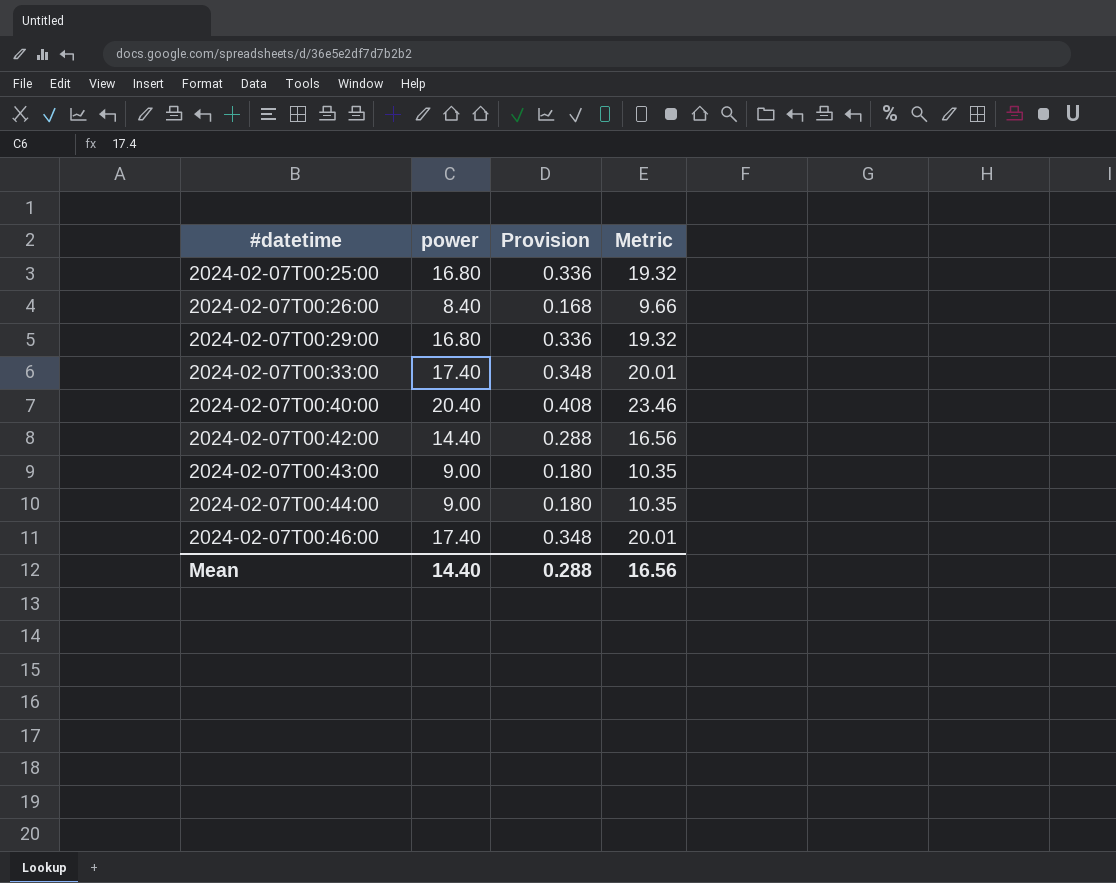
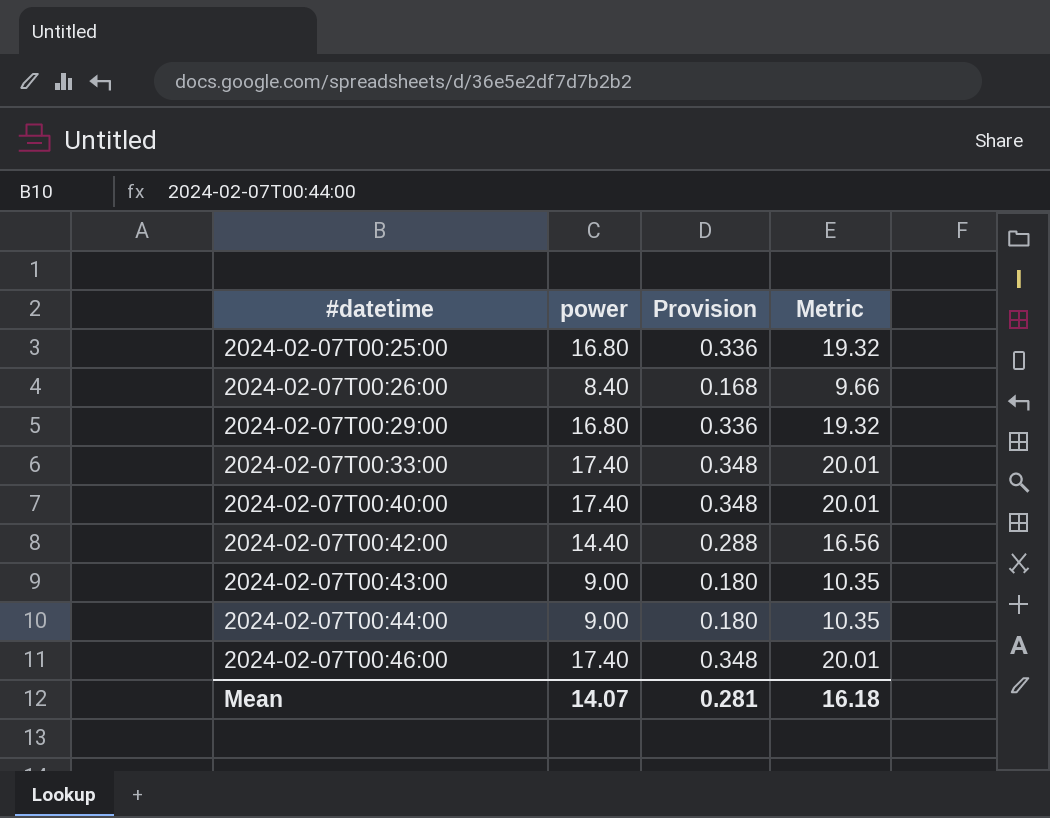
2024-02-07T00:40:00 | power: 20.40 -> 17.40
2024-02-07T00:40:00 | Provision: 0.408 -> 0.348
2024-02-07T00:40:00 | Metric: 23.46 -> 20.01
Mean | power: 14.40 -> 14.07
Mean | Provision: 0.288 -> 0.281
Mean | Metric: 16.56 -> 16.18

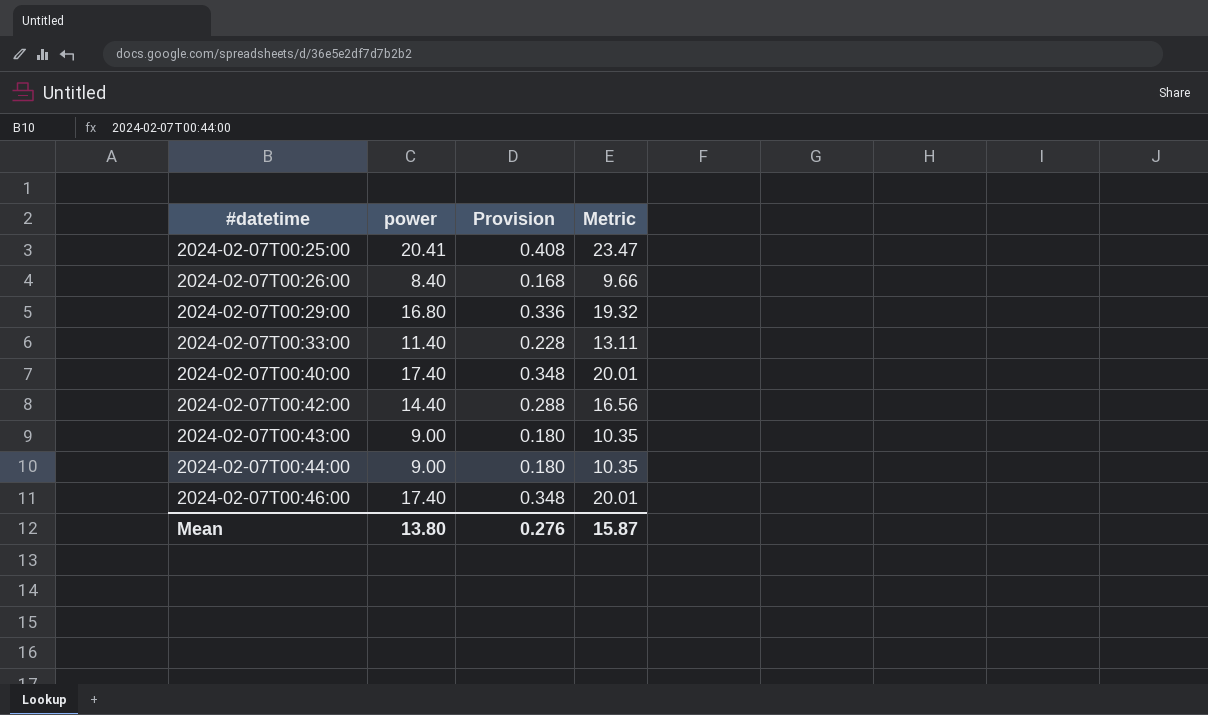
2024-02-07T00:25:00 | power: 16.80 -> 20.41
2024-02-07T00:25:00 | Provision: 0.336 -> 0.408
2024-02-07T00:25:00 | Metric: 19.32 -> 23.47
2024-02-07T00:33:00 | power: 17.40 -> 11.40
2024-02-07T00:33:00 | Provision: 0.348 -> 0.228
2024-02-07T00:33:00 | Metric: 20.01 -> 13.11
Mean | power: 14.07 -> 13.80
Mean | Provision: 0.281 -> 0.276
Mean | Metric: 16.18 -> 15.87

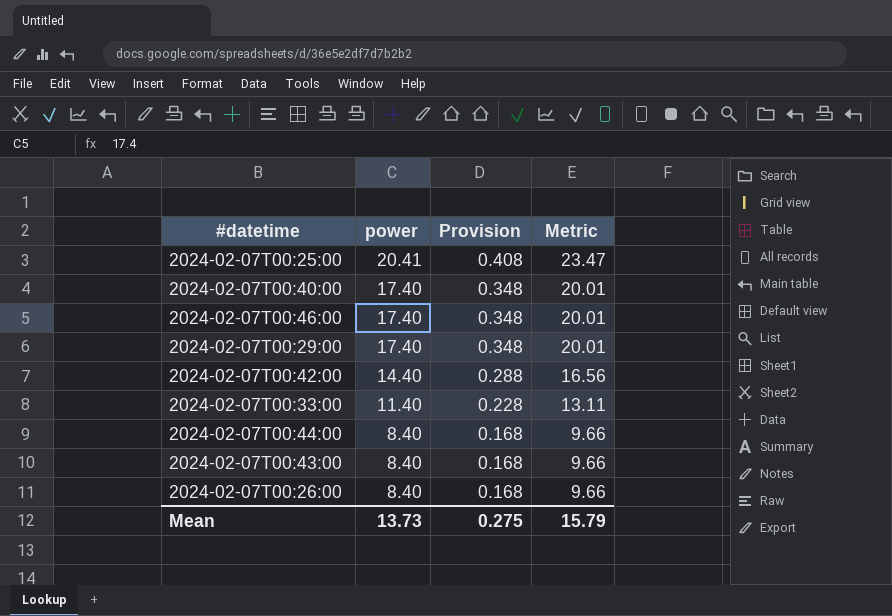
row order: #datetime ascending -> power descending
2024-02-07T00:29:00 | power: 16.80 -> 17.40
2024-02-07T00:29:00 | Provision: 0.336 -> 0.348
2024-02-07T00:29:00 | Metric: 19.32 -> 20.01
2024-02-07T00:44:00 | power: 9.00 -> 8.40
2024-02-07T00:44:00 | Provision: 0.180 -> 0.168
2024-02-07T00:44:00 | Metric: 10.35 -> 9.66
2024-02-07T00:43:00 | power: 9.00 -> 8.40
2024-02-07T00:43:00 | Provision: 0.180 -> 0.168
2024-02-07T00:43:00 | Metric: 10.35 -> 9.66
Mean | power: 13.80 -> 13.73
Mean | Provision: 0.276 -> 0.275
Mean | Metric: 15.87 -> 15.79

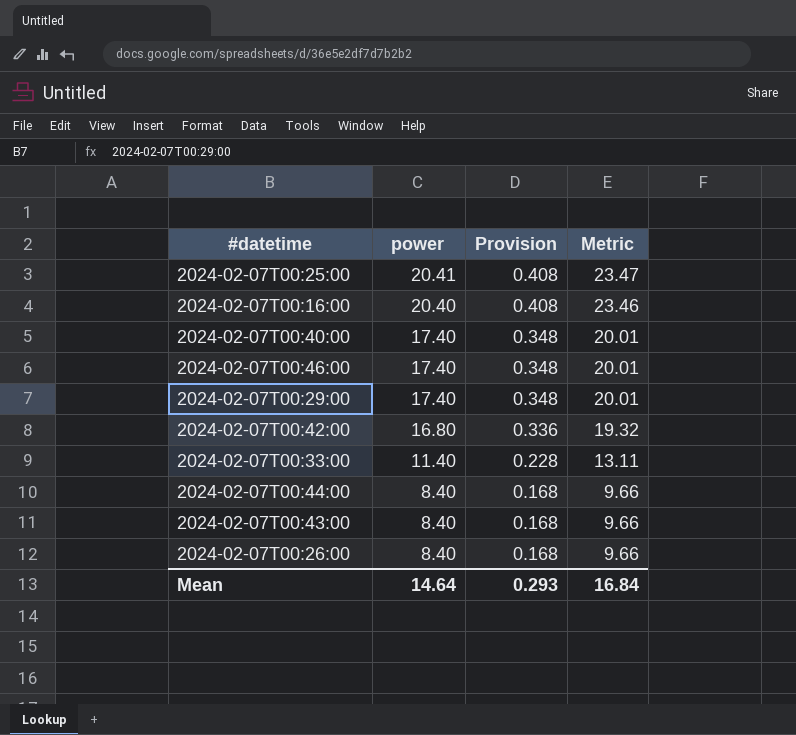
row 2024-02-07T00:16:00: none -> 20.40 | 0.408 | 23.46
2024-02-07T00:42:00 | power: 14.40 -> 16.80
2024-02-07T00:42:00 | Provision: 0.288 -> 0.336
2024-02-07T00:42:00 | Metric: 16.56 -> 19.32
Mean | power: 13.73 -> 14.64
Mean | Provision: 0.275 -> 0.293
Mean | Metric: 15.79 -> 16.84

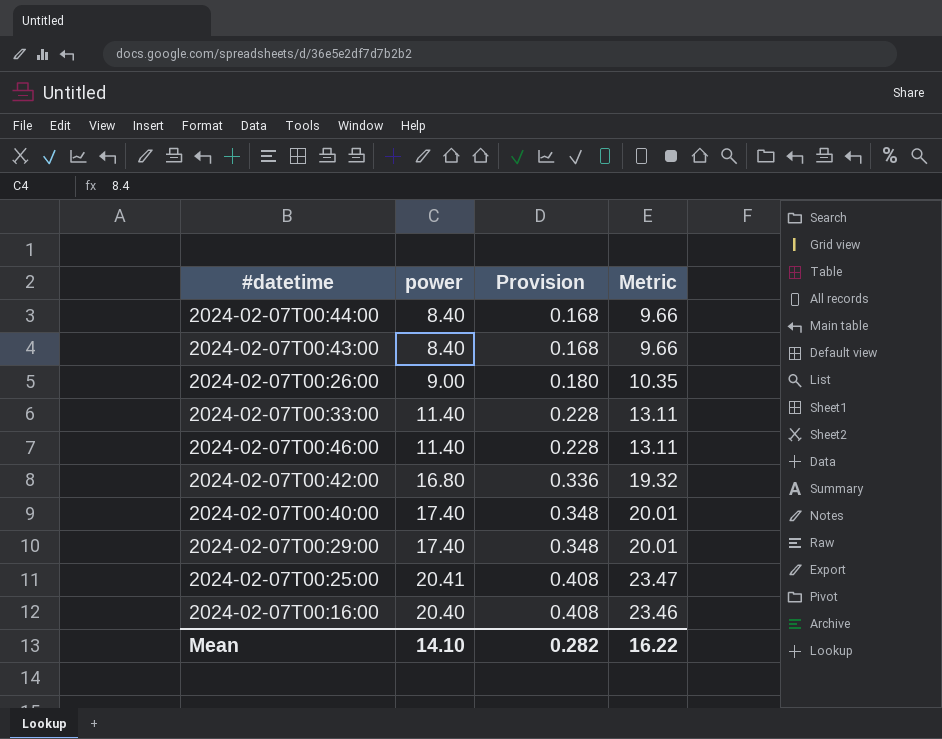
row order: power descending -> Provision ascending
2024-02-07T00:26:00 | power: 8.40 -> 9.00
2024-02-07T00:26:00 | Provision: 0.168 -> 0.180
2024-02-07T00:26:00 | Metric: 9.66 -> 10.35
2024-02-07T00:46:00 | power: 17.40 -> 11.40
2024-02-07T00:46:00 | Provision: 0.348 -> 0.228
2024-02-07T00:46:00 | Metric: 20.01 -> 13.11
Mean | power: 14.64 -> 14.10
Mean | Provision: 0.293 -> 0.282
Mean | Metric: 16.84 -> 16.22

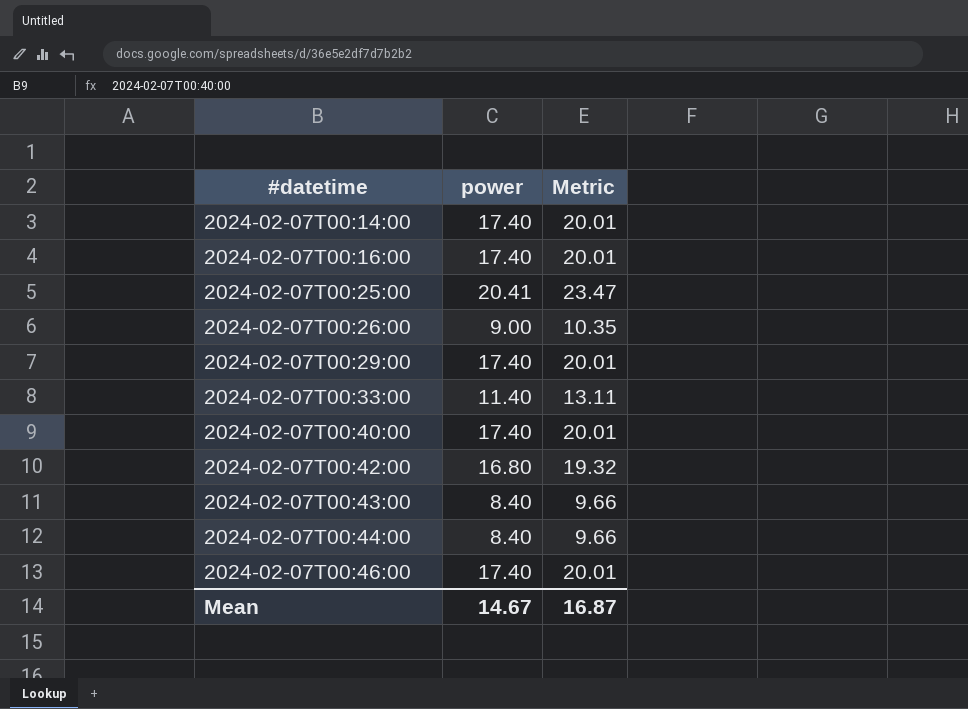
row order: Provision ascending -> #datetime ascending
column Provision | formula: [power] * 0.02 -> none
row 2024-02-07T00:14:00: none -> 17.40 | 20.01
2024-02-07T00:16:00 | power: 20.40 -> 17.40
2024-02-07T00:16:00 | Metric: 23.46 -> 20.01
2024-02-07T00:46:00 | power: 11.40 -> 17.40
2024-02-07T00:46:00 | Metric: 13.11 -> 20.01
Mean | power: 14.10 -> 14.67
Mean | Metric: 16.22 -> 16.87

